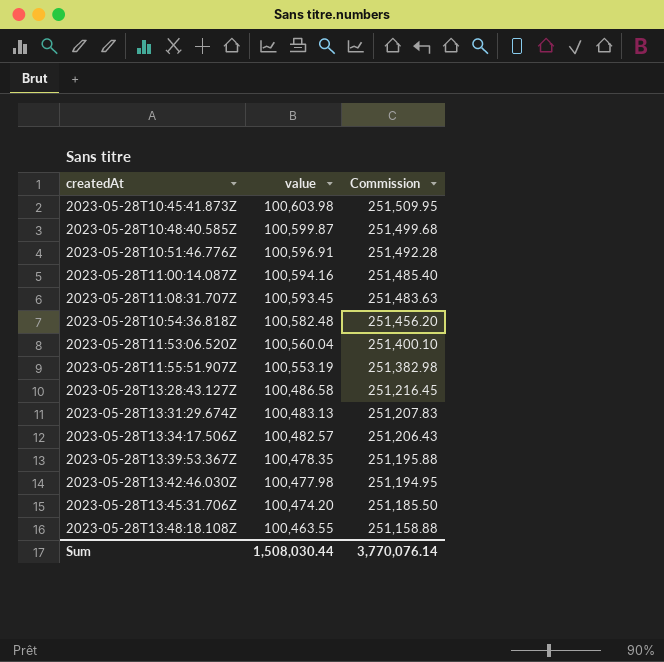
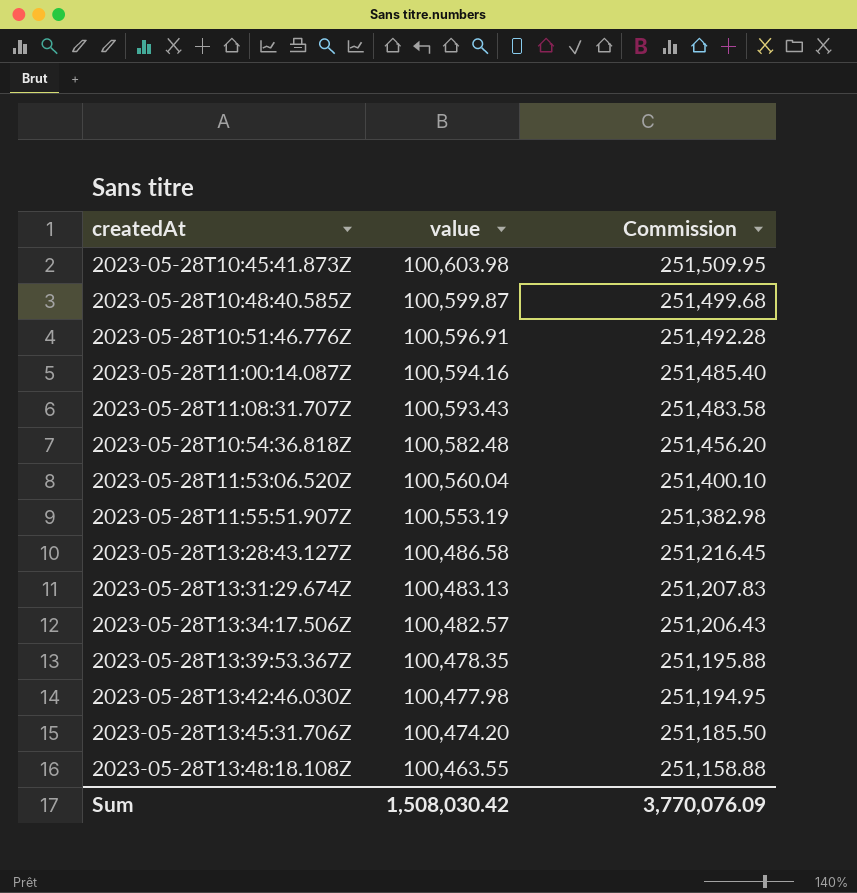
2023-05-28T11:08:31.707Z | value: 100,593.45 -> 100,593.43
2023-05-28T11:08:31.707Z | Commission: 251,483.63 -> 251,483.58
Sum | value: 1,508,030.44 -> 1,508,030.42
Sum | Commission: 3,770,076.14 -> 3,770,076.09

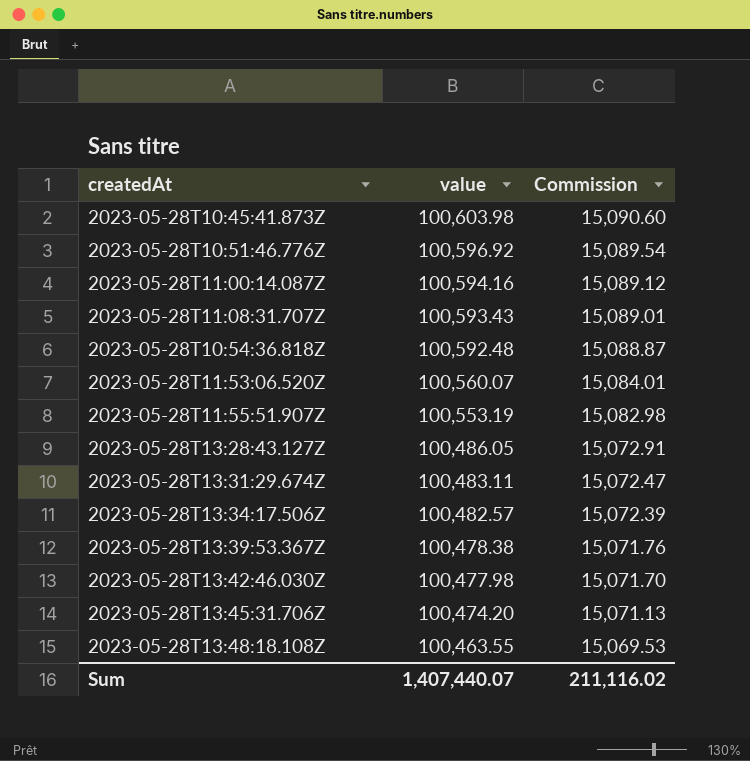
column Commission | formula: [value] * 2.5 -> [value] * 0.15
row 2023-05-28T10:48:40.585Z: 100,599.87 | 251,499.68 -> none
2023-05-28T10:51:46.776Z | value: 100,596.91 -> 100,596.92
2023-05-28T10:54:36.818Z | value: 100,582.48 -> 100,592.48
2023-05-28T11:53:06.520Z | value: 100,560.04 -> 100,560.07
2023-05-28T13:28:43.127Z | value: 100,486.58 -> 100,486.05
2023-05-28T13:31:29.674Z | value: 100,483.13 -> 100,483.11
2023-05-28T13:39:53.367Z | value: 100,478.35 -> 100,478.38
Sum | value: 1,508,030.42 -> 1,407,440.07
Sum | Commission: 3,770,076.09 -> 211,116.02

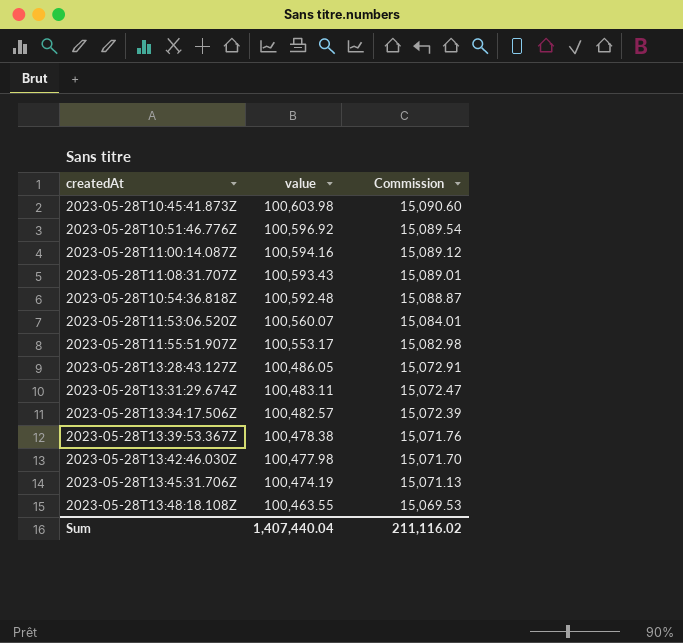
2023-05-28T11:55:51.907Z | value: 100,553.19 -> 100,553.17
2023-05-28T13:45:31.706Z | value: 100,474.20 -> 100,474.19
Sum | value: 1,407,440.07 -> 1,407,440.04

